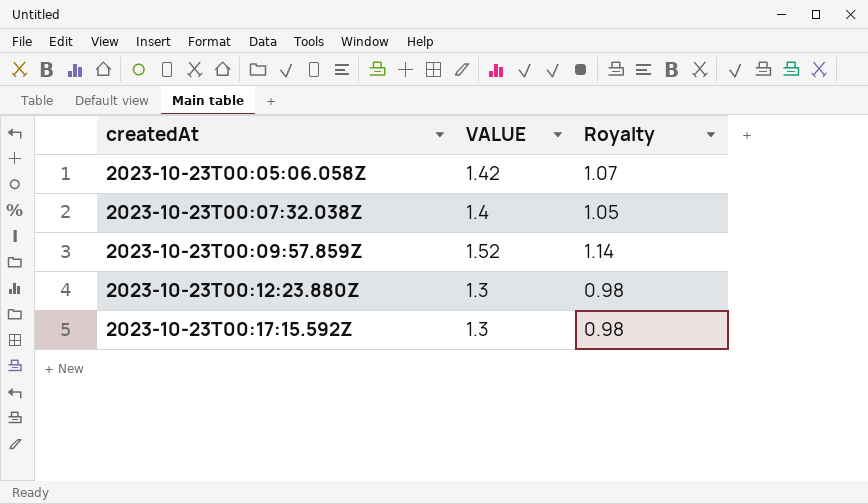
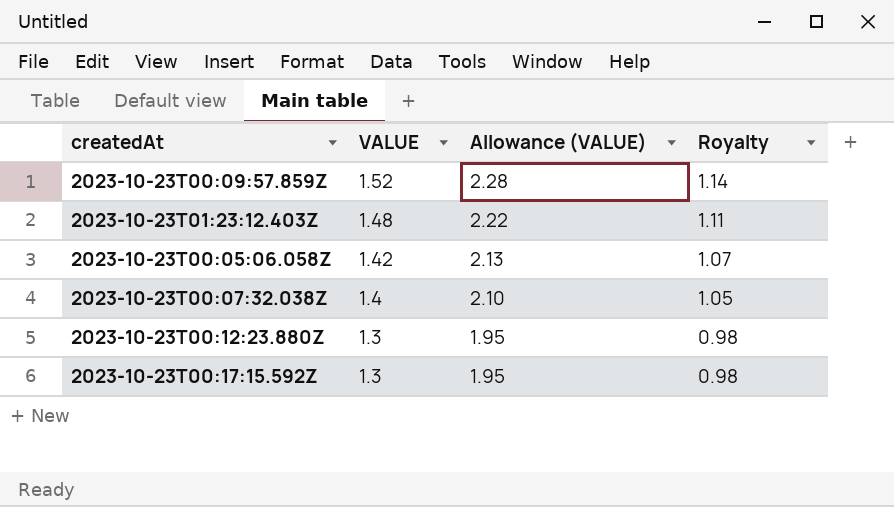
row order: createdAt ascending -> VALUE descending
column Allowance (VALUE) | formula: none -> [VALUE] * 1.5
row 2023-10-23T01:23:12.403Z: none -> 1.48 | 2.22 | 1.11

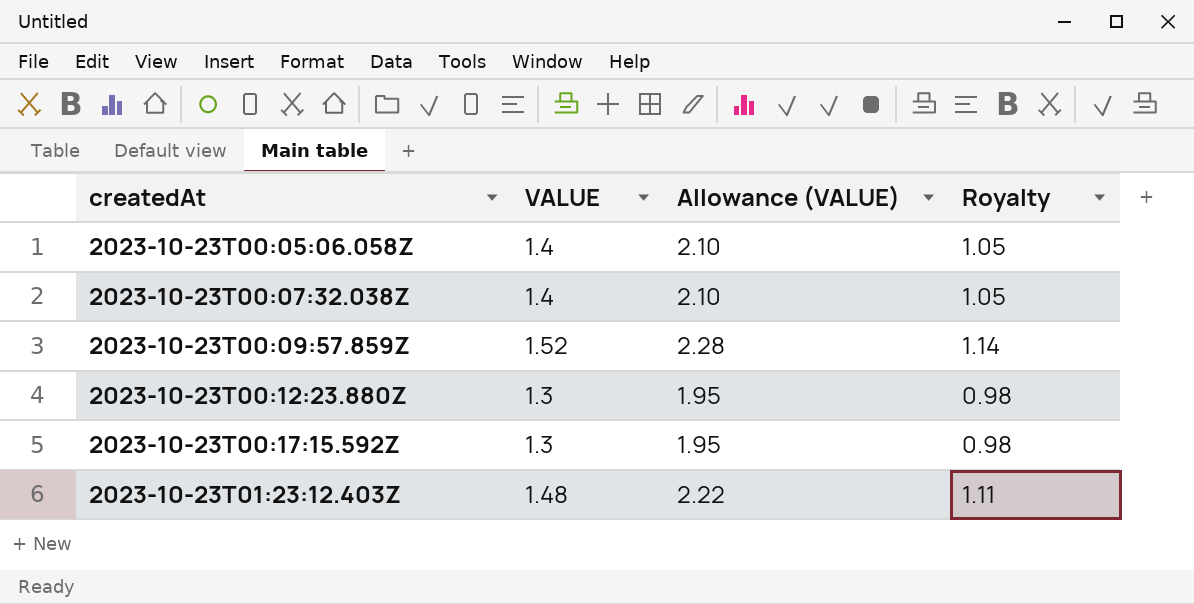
row order: VALUE descending -> createdAt ascending
2023-10-23T00:05:06.058Z | VALUE: 1.42 -> 1.4
2023-10-23T00:05:06.058Z | Allowance (VALUE): 2.13 -> 2.10
2023-10-23T00:05:06.058Z | Royalty: 1.07 -> 1.05

